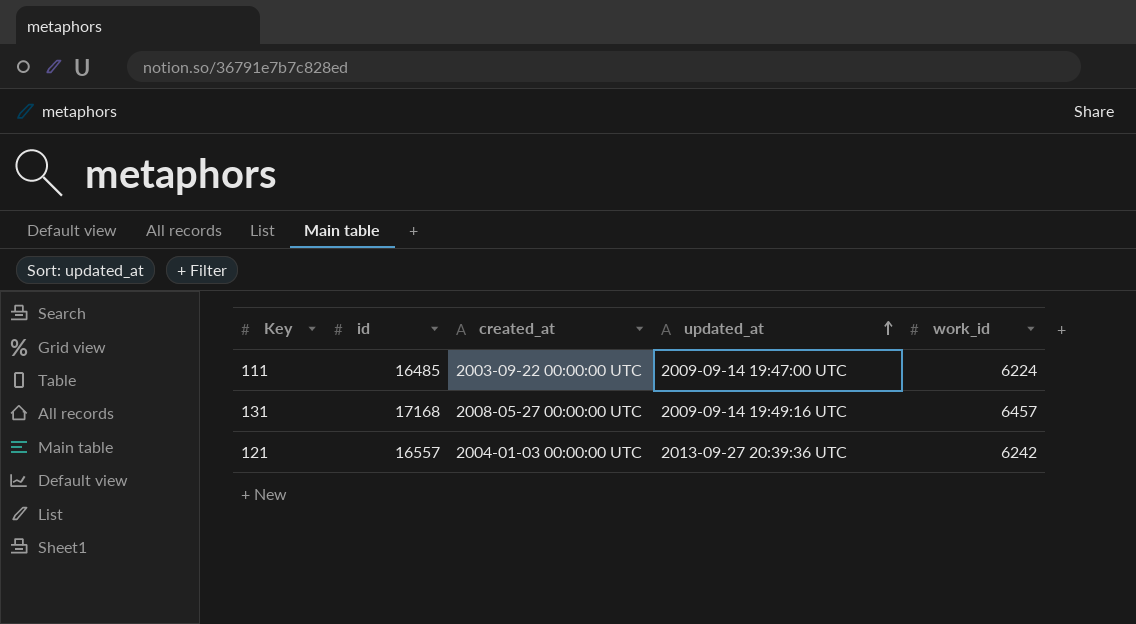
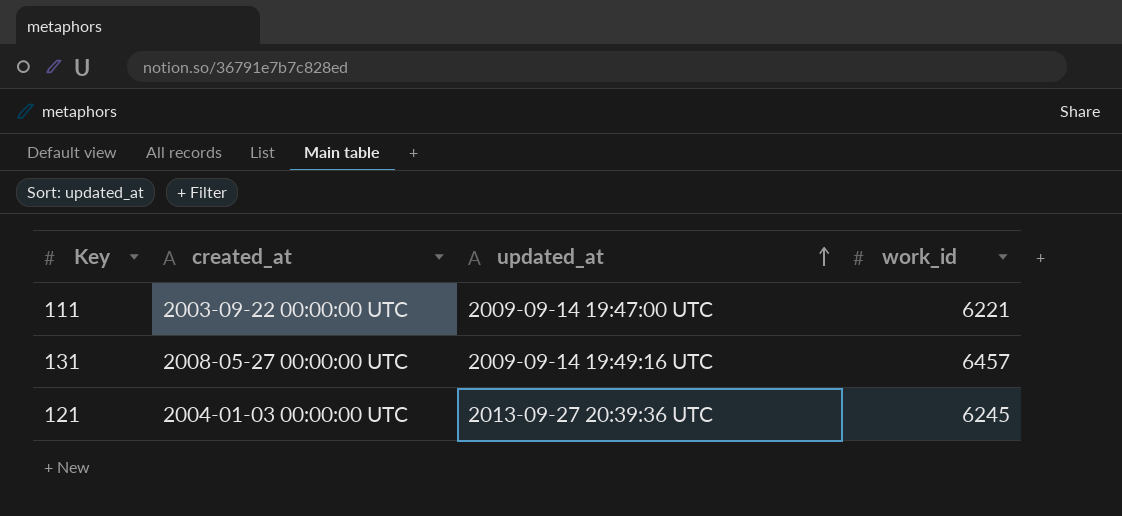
column id | position: 2 -> none
111 | work_id: 6224 -> 6221
121 | work_id: 6242 -> 6245

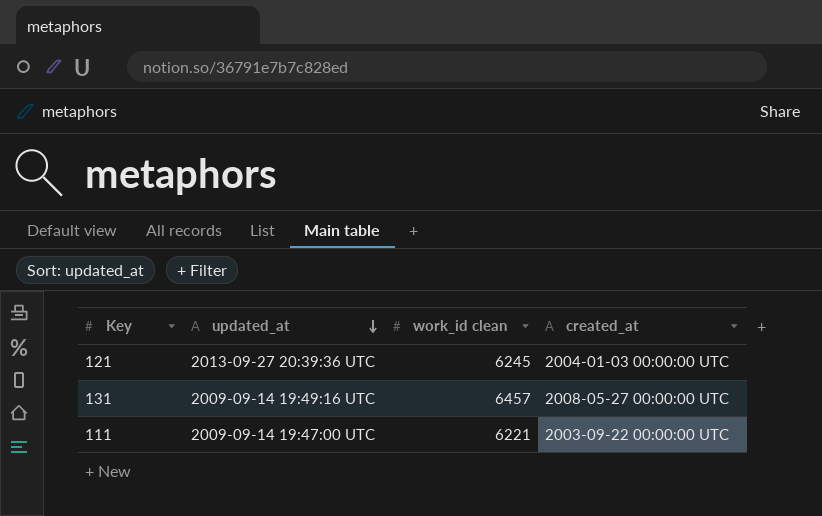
row order: updated_at ascending -> updated_at descending
column name: work_id -> work_id clean
column created_at | position: 2 -> 4

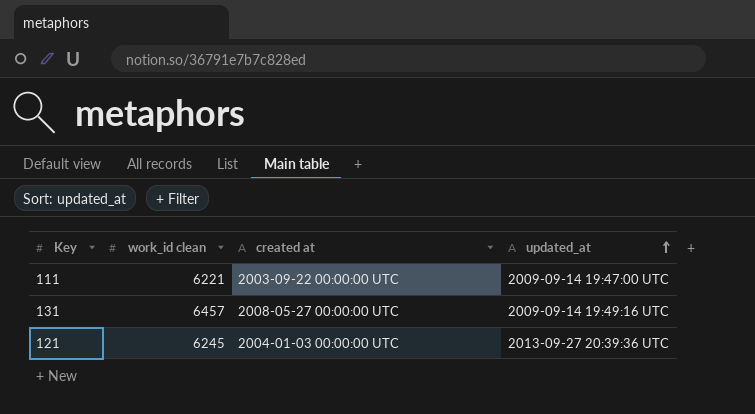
row order: updated_at descending -> updated_at ascending
column name: created_at -> created at
column updated_at | position: 2 -> 4

